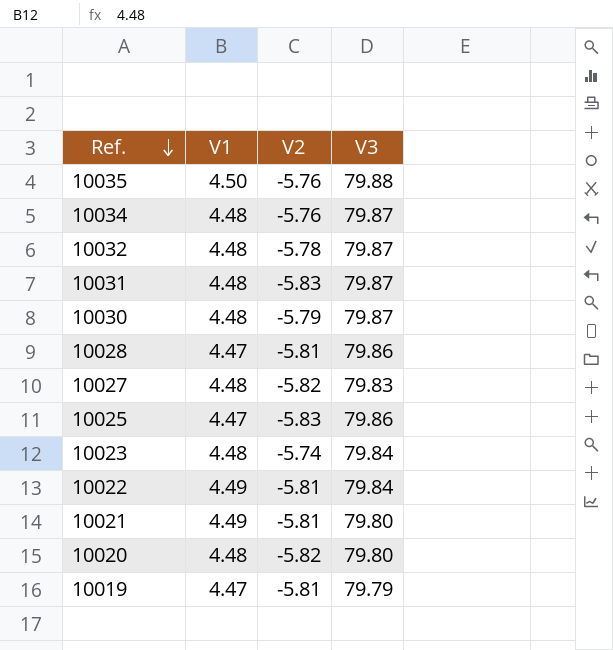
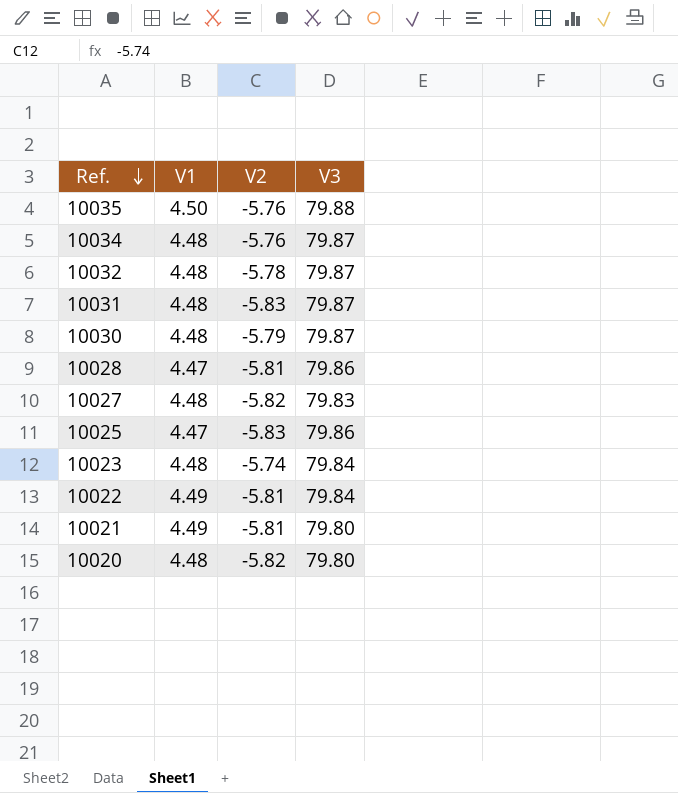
row 10019: 4.47 | -5.81 | 79.79 -> none

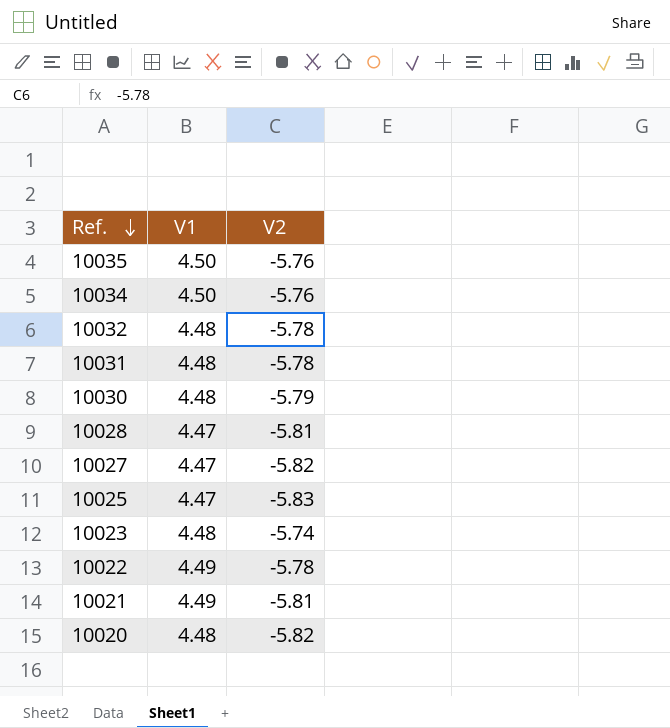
column V3 | position: 4 -> none
10034 | V1: 4.48 -> 4.50
10031 | V2: -5.83 -> -5.78
10027 | V1: 4.48 -> 4.47
10022 | V2: -5.81 -> -5.78

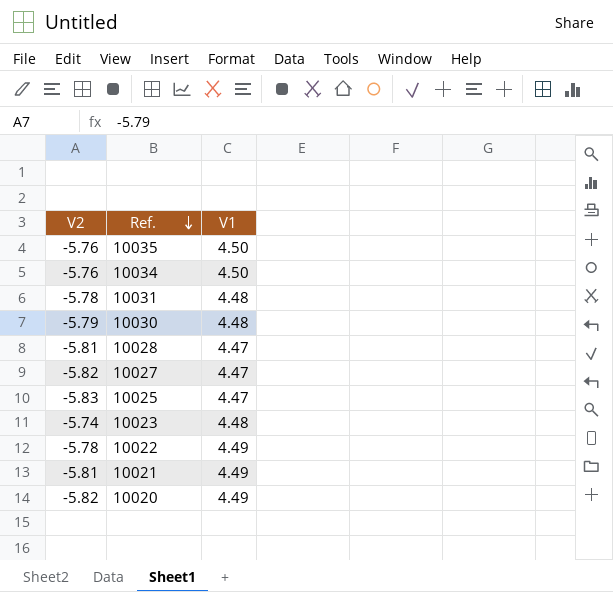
column V2 | position: 3 -> 1
row 10032: 4.48 | -5.78 -> none
10020 | V1: 4.48 -> 4.49

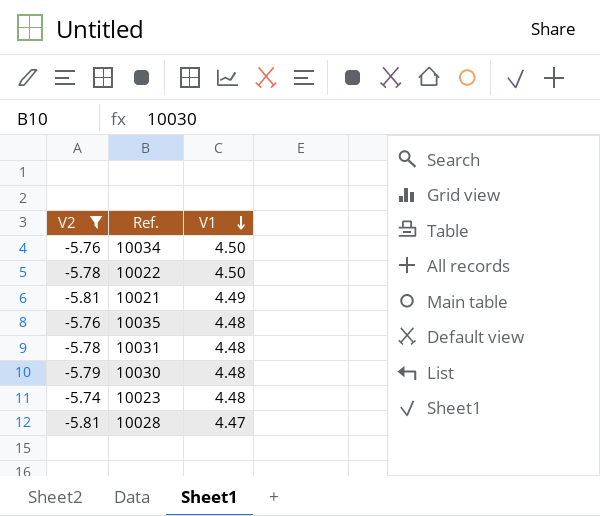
filter: none -> V2 >= -5.81
row order: Ref. descending -> V1 descending
10022 | V1: 4.49 -> 4.50
10035 | V1: 4.50 -> 4.48

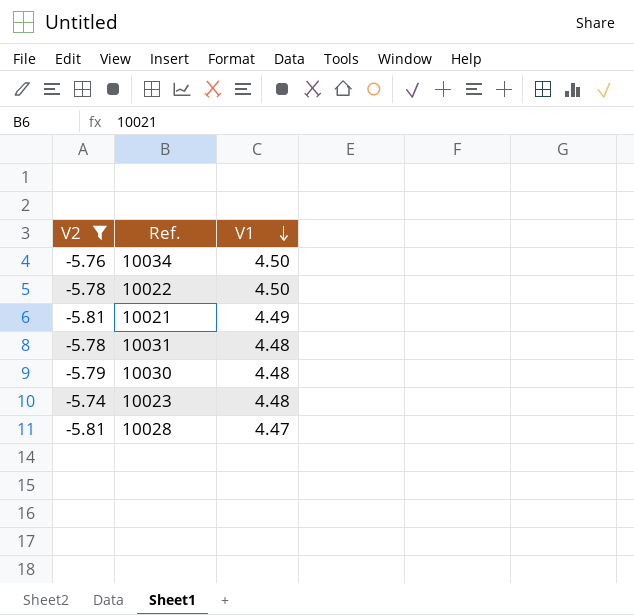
row 10035: -5.76 | 4.48 -> none

